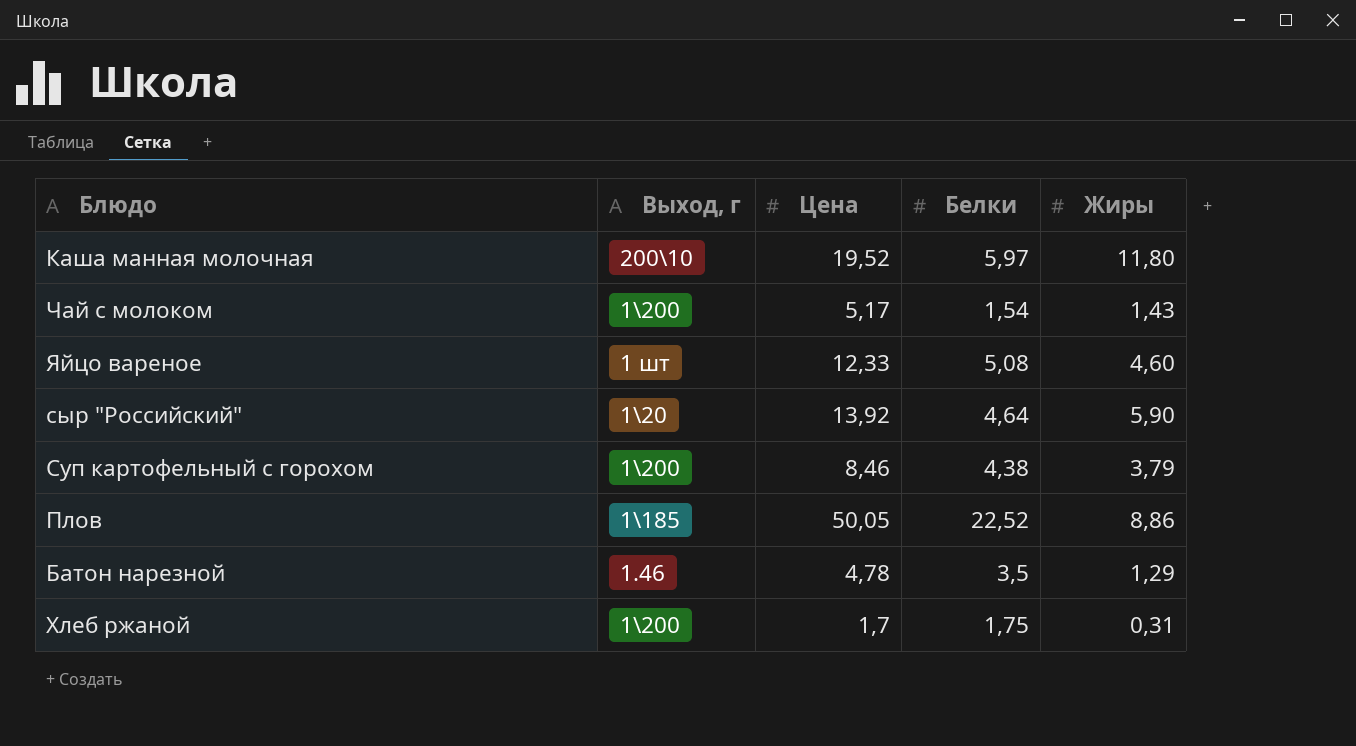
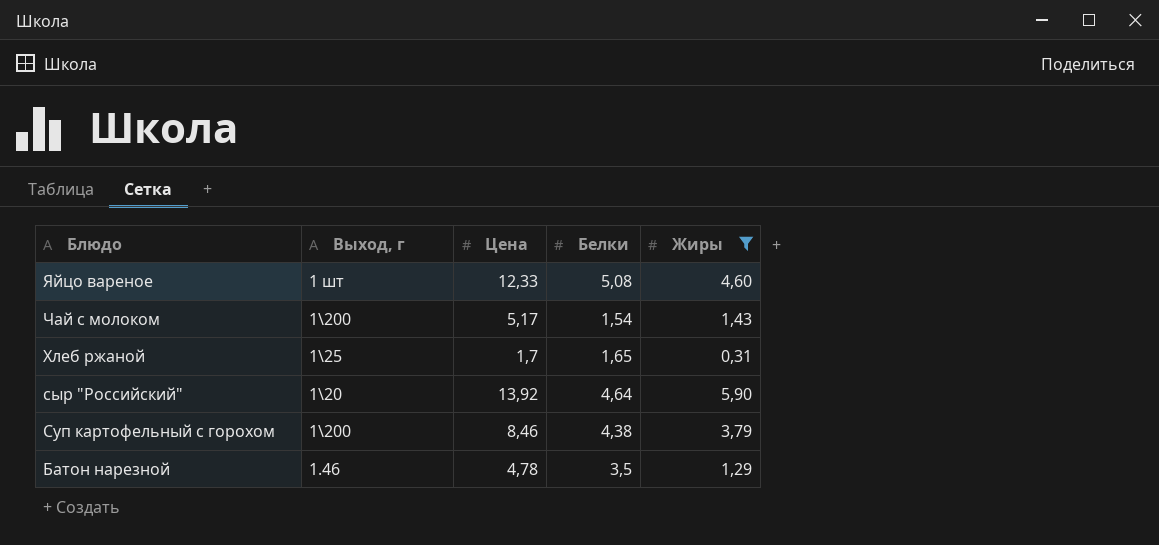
filter: none -> Жиры <= 5,90
row order: none -> Блюдо descending
Хлеб ржаной | Выход, г: 1\200 -> 1\25
Хлеб ржаной | Белки: 1,75 -> 1,65

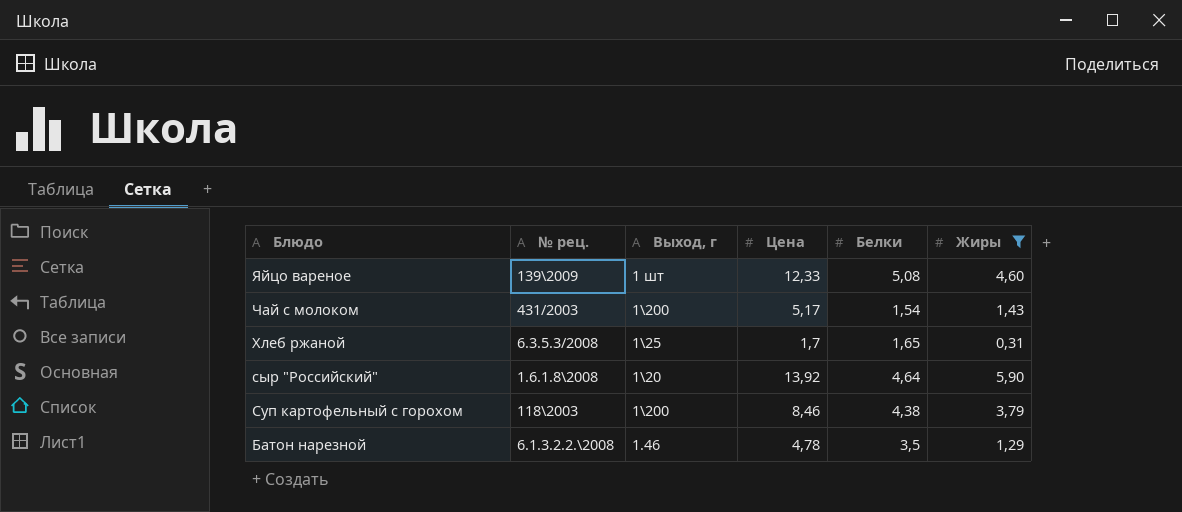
column № рец. | position: none -> 2

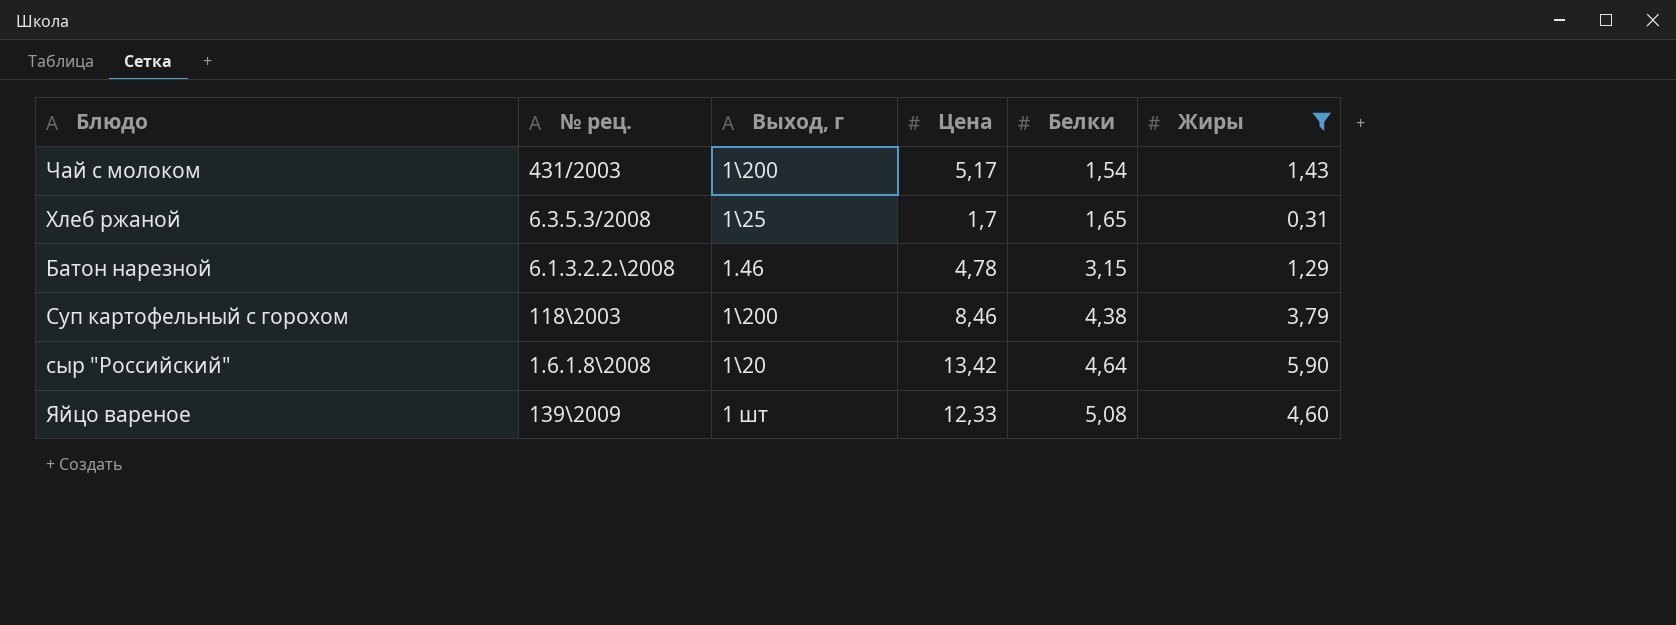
row order: Блюдо descending -> Белки ascending
Батон нарезной | Белки: 3,5 -> 3,15
сыр "Российский" | Цена: 13,92 -> 13,42

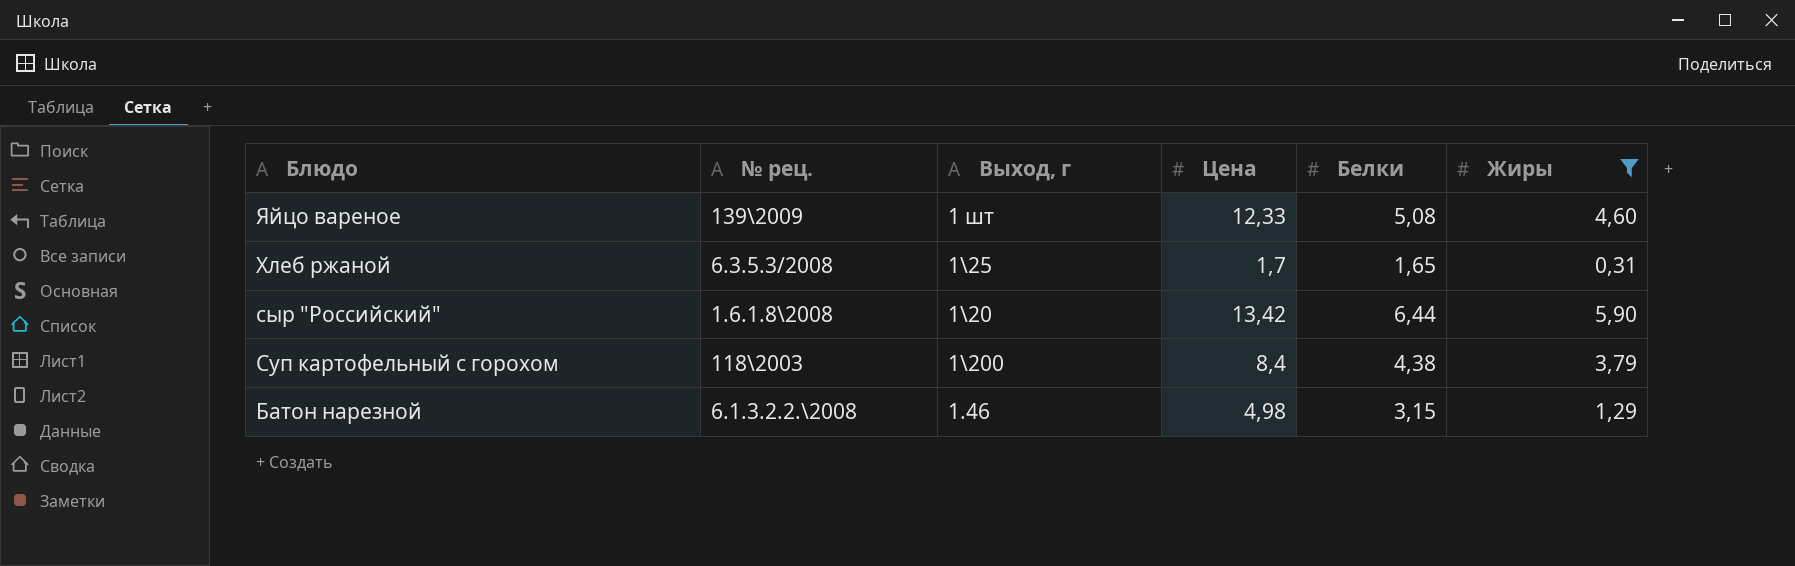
row order: Белки ascending -> Блюдо descending
row Чай с молоком: 431/2003 | 1\200 | 5,17 | 1,54 | 1,43 -> none
сыр "Российский" | Белки: 4,64 -> 6,44
Суп картофельный с горохом | Цена: 8,46 -> 8,4
Батон нарезной | Цена: 4,78 -> 4,98

